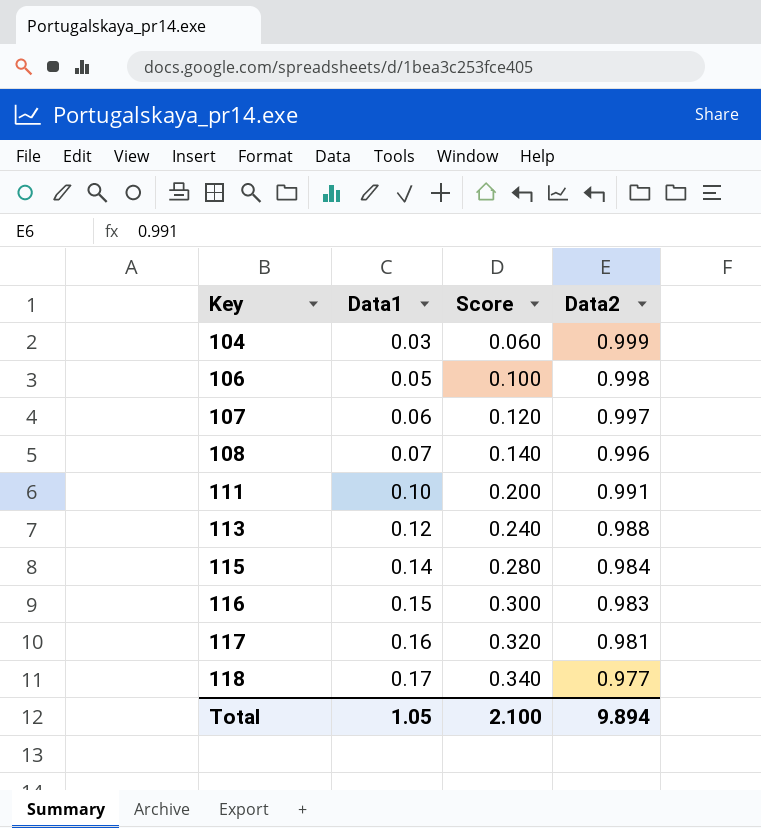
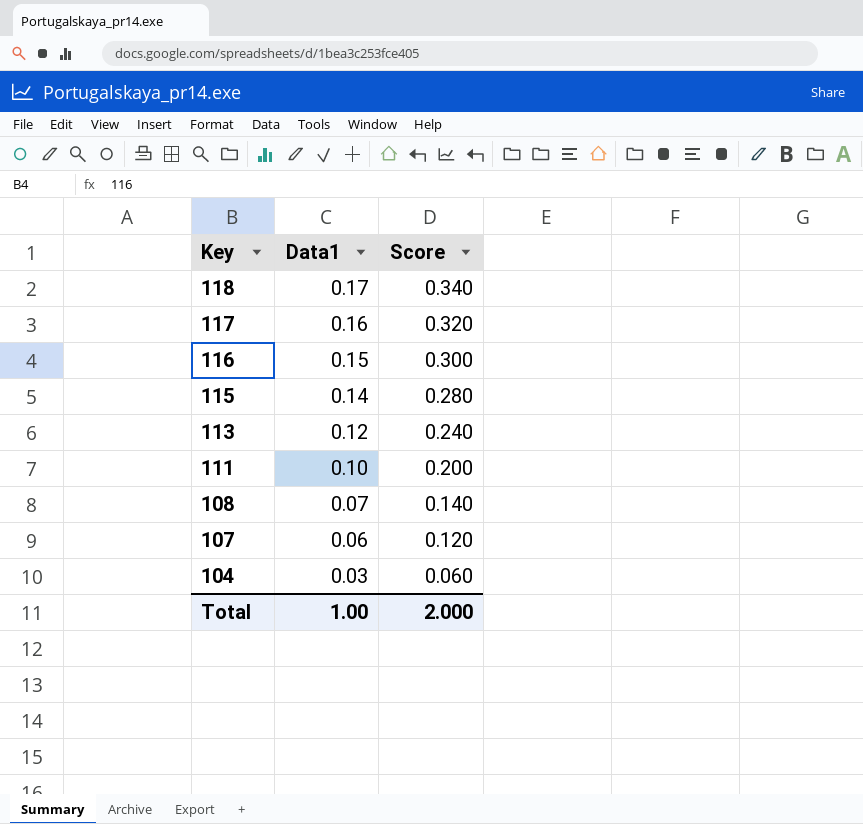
row order: Key ascending -> Key descending
column Data2 | position: 4 -> none
row 106: 0.05 | 0.100 | 0.998 -> none
Total | Data1: 1.05 -> 1.00
Total | Score: 2.100 -> 2.000

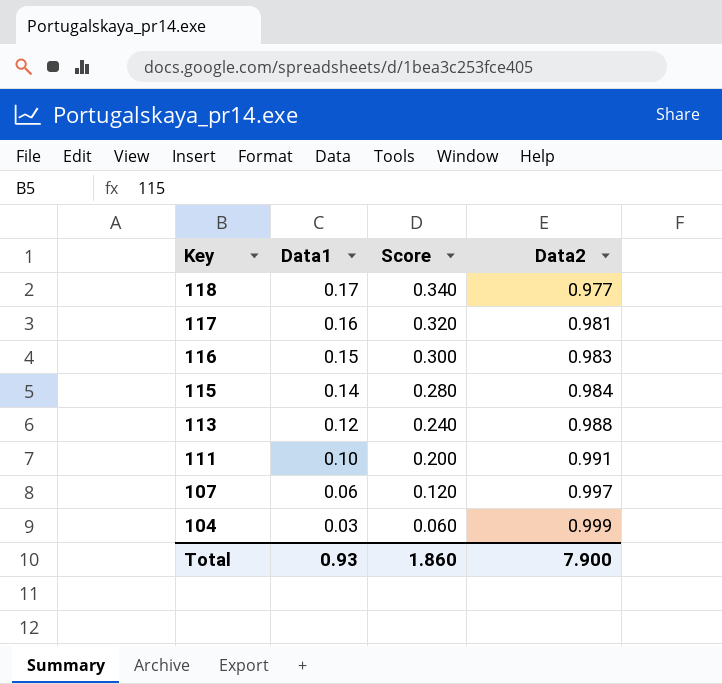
column Data2 | position: none -> 4
row 108: 0.07 | 0.140 -> none
Total | Data1: 1.00 -> 0.93
Total | Score: 2.000 -> 1.860

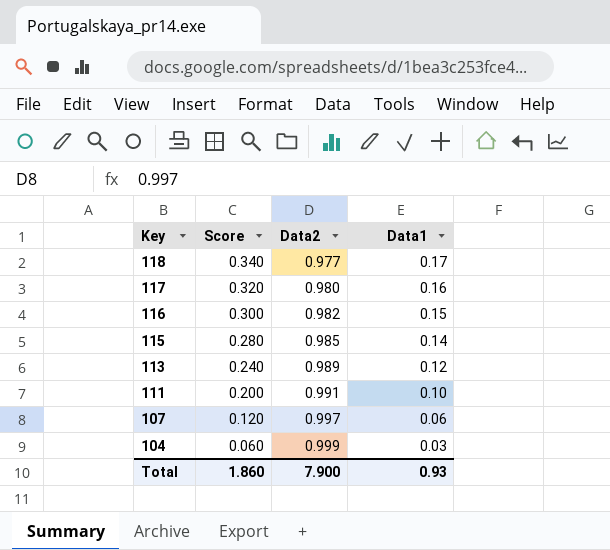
column Data1 | position: 2 -> 4
117 | Data2: 0.981 -> 0.980
116 | Data2: 0.983 -> 0.982
115 | Data2: 0.984 -> 0.985
113 | Data2: 0.988 -> 0.989

